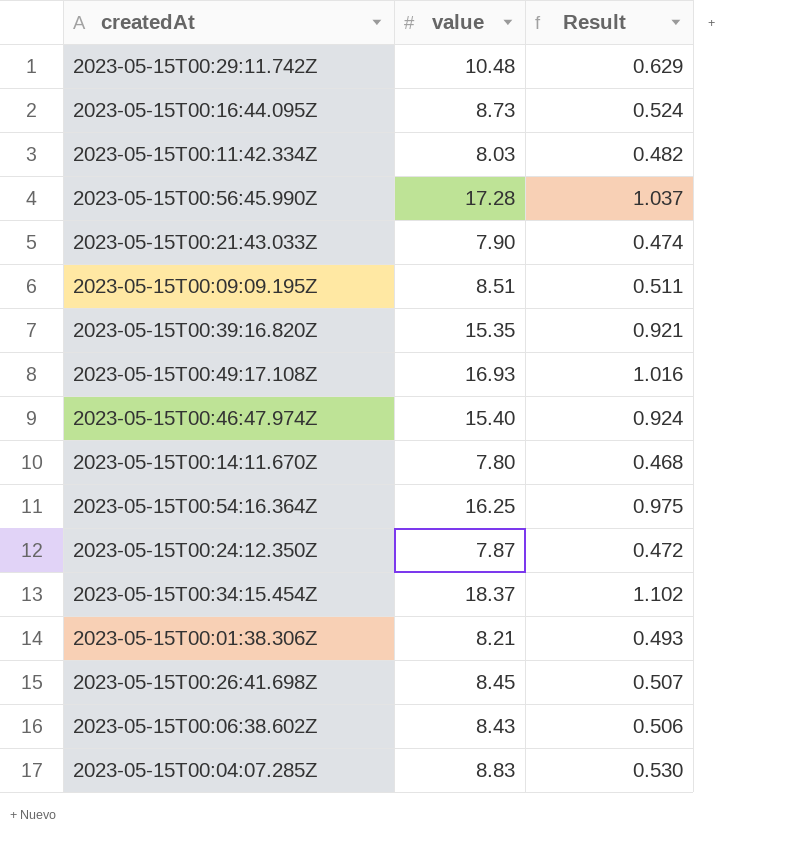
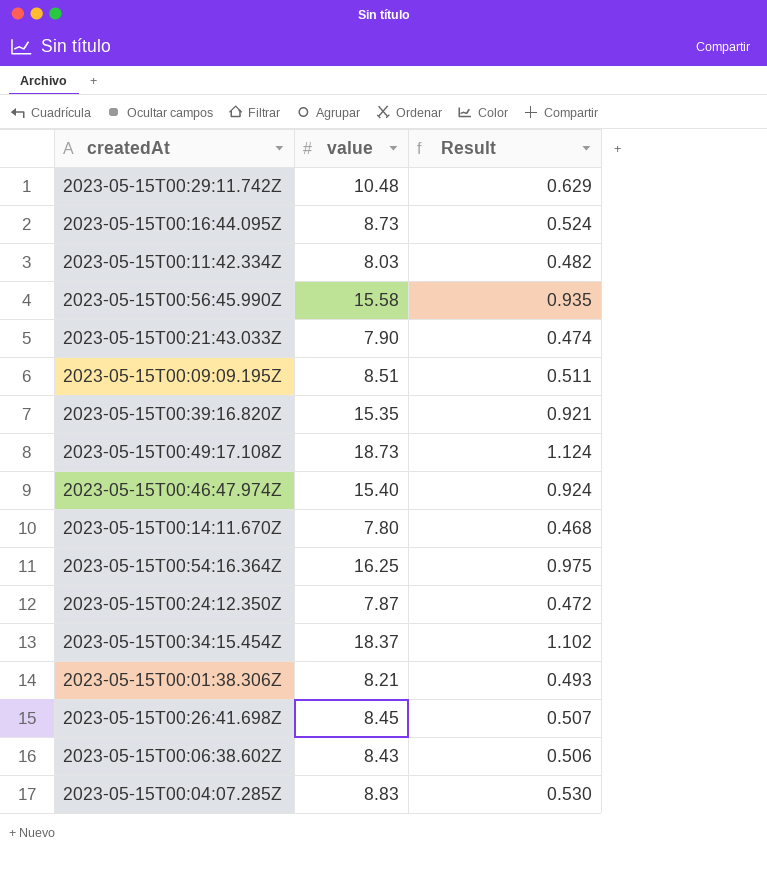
2023-05-15T00:56:45.990Z | value: 17.28 -> 15.58
2023-05-15T00:56:45.990Z | Result: 1.037 -> 0.935
2023-05-15T00:49:17.108Z | value: 16.93 -> 18.73
2023-05-15T00:49:17.108Z | Result: 1.016 -> 1.124

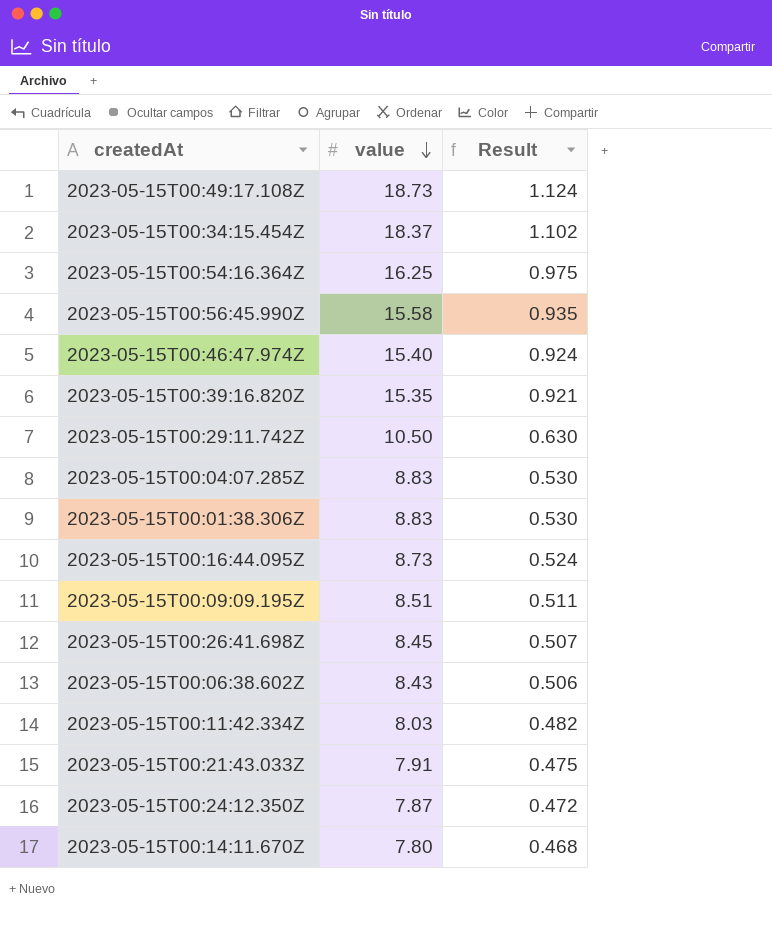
row order: none -> value descending
2023-05-15T00:29:11.742Z | value: 10.48 -> 10.50
2023-05-15T00:29:11.742Z | Result: 0.629 -> 0.630
2023-05-15T00:01:38.306Z | value: 8.21 -> 8.83
2023-05-15T00:01:38.306Z | Result: 0.493 -> 0.530
2023-05-15T00:21:43.033Z | value: 7.90 -> 7.91
2023-05-15T00:21:43.033Z | Result: 0.474 -> 0.475

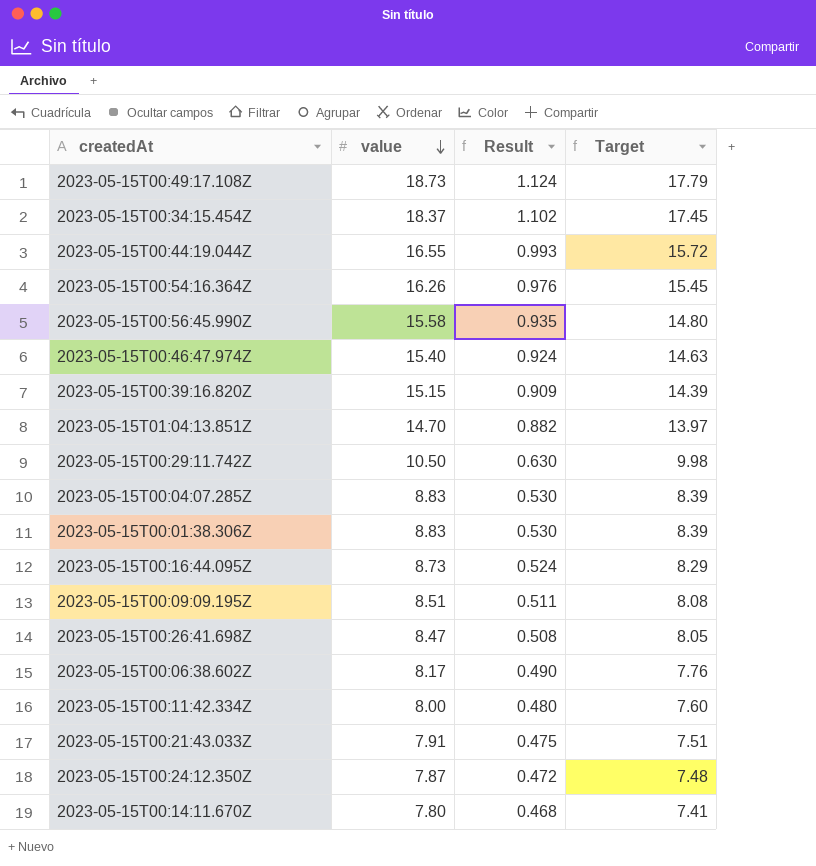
column Target | formula: none -> [value] * 0.95
row 2023-05-15T00:44:19.044Z: none -> 16.55 | 0.993 | 15.72
2023-05-15T00:54:16.364Z | value: 16.25 -> 16.26
2023-05-15T00:54:16.364Z | Result: 0.975 -> 0.976
2023-05-15T00:39:16.820Z | value: 15.35 -> 15.15
2023-05-15T00:39:16.820Z | Result: 0.921 -> 0.909
row 2023-05-15T01:04:13.851Z: none -> 14.70 | 0.882 | 13.97
2023-05-15T00:26:41.698Z | value: 8.45 -> 8.47
2023-05-15T00:26:41.698Z | Result: 0.507 -> 0.508
2023-05-15T00:06:38.602Z | value: 8.43 -> 8.17
2023-05-15T00:06:38.602Z | Result: 0.506 -> 0.490
2023-05-15T00:11:42.334Z | value: 8.03 -> 8.00
2023-05-15T00:11:42.334Z | Result: 0.482 -> 0.480

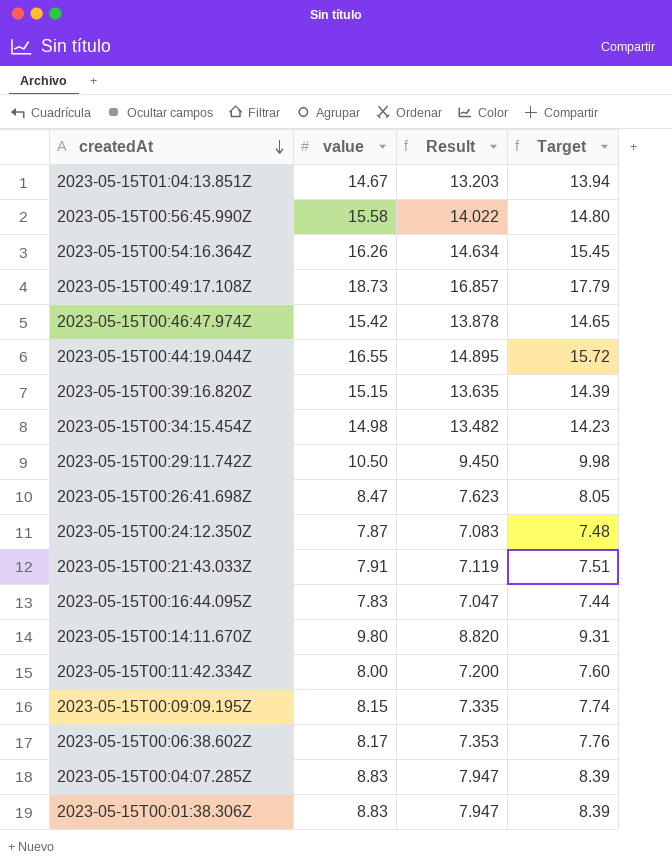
row order: value descending -> createdAt descending
column Result | formula: [value] * 0.06 -> [value] * 0.9
2023-05-15T01:04:13.851Z | value: 14.70 -> 14.67
2023-05-15T01:04:13.851Z | Target: 13.97 -> 13.94
2023-05-15T00:46:47.974Z | value: 15.40 -> 15.42
2023-05-15T00:46:47.974Z | Target: 14.63 -> 14.65
2023-05-15T00:34:15.454Z | value: 18.37 -> 14.98
2023-05-15T00:34:15.454Z | Target: 17.45 -> 14.23
2023-05-15T00:16:44.095Z | value: 8.73 -> 7.83
2023-05-15T00:16:44.095Z | Target: 8.29 -> 7.44
2023-05-15T00:14:11.670Z | value: 7.80 -> 9.80
2023-05-15T00:14:11.670Z | Target: 7.41 -> 9.31
2023-05-15T00:09:09.195Z | value: 8.51 -> 8.15
2023-05-15T00:09:09.195Z | Target: 8.08 -> 7.74

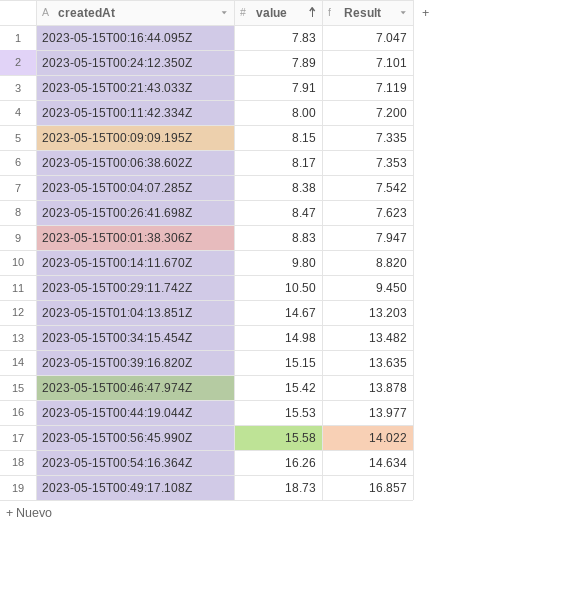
row order: createdAt descending -> value ascending
column Target | formula: [value] * 0.95 -> none
2023-05-15T00:24:12.350Z | value: 7.87 -> 7.89
2023-05-15T00:24:12.350Z | Result: 7.083 -> 7.101
2023-05-15T00:04:07.285Z | value: 8.83 -> 8.38
2023-05-15T00:04:07.285Z | Result: 7.947 -> 7.542
2023-05-15T00:44:19.044Z | value: 16.55 -> 15.53
2023-05-15T00:44:19.044Z | Result: 14.895 -> 13.977

